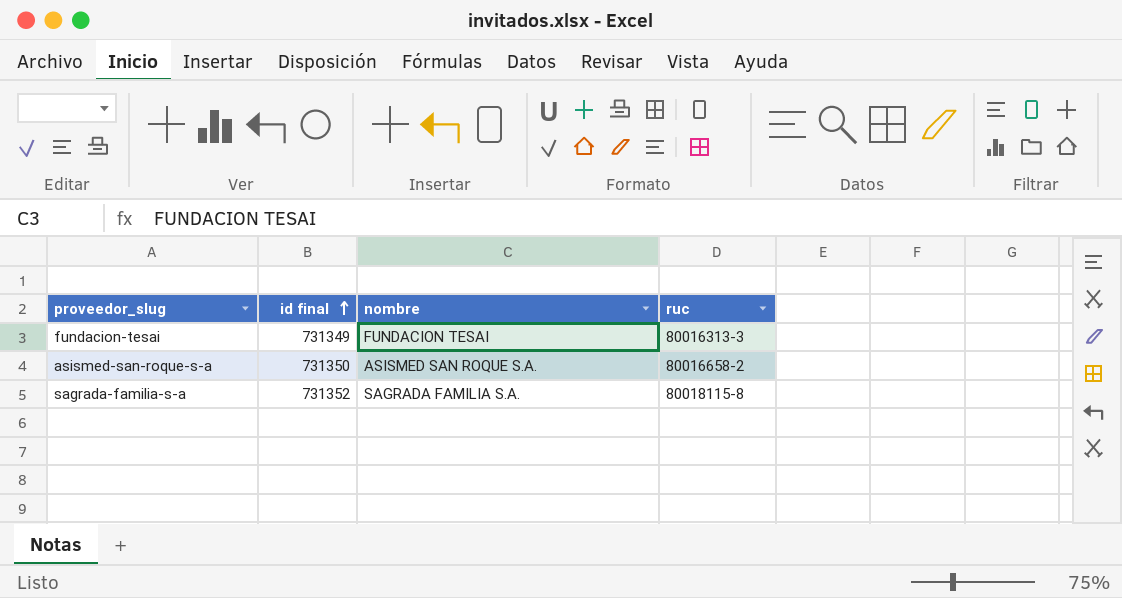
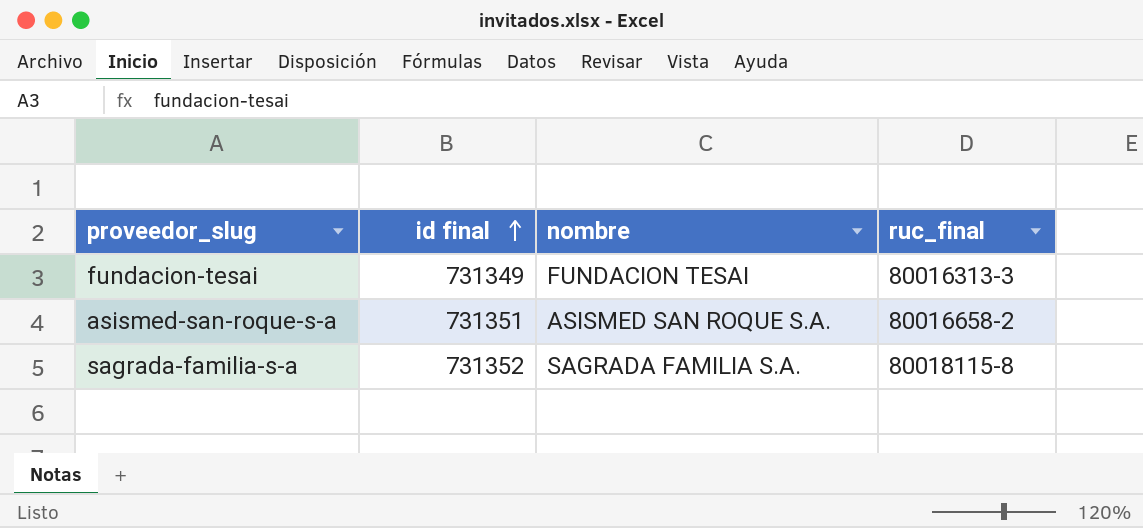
column name: ruc -> ruc_final
asismed-san-roque-s-a | id final: 731350 -> 731351

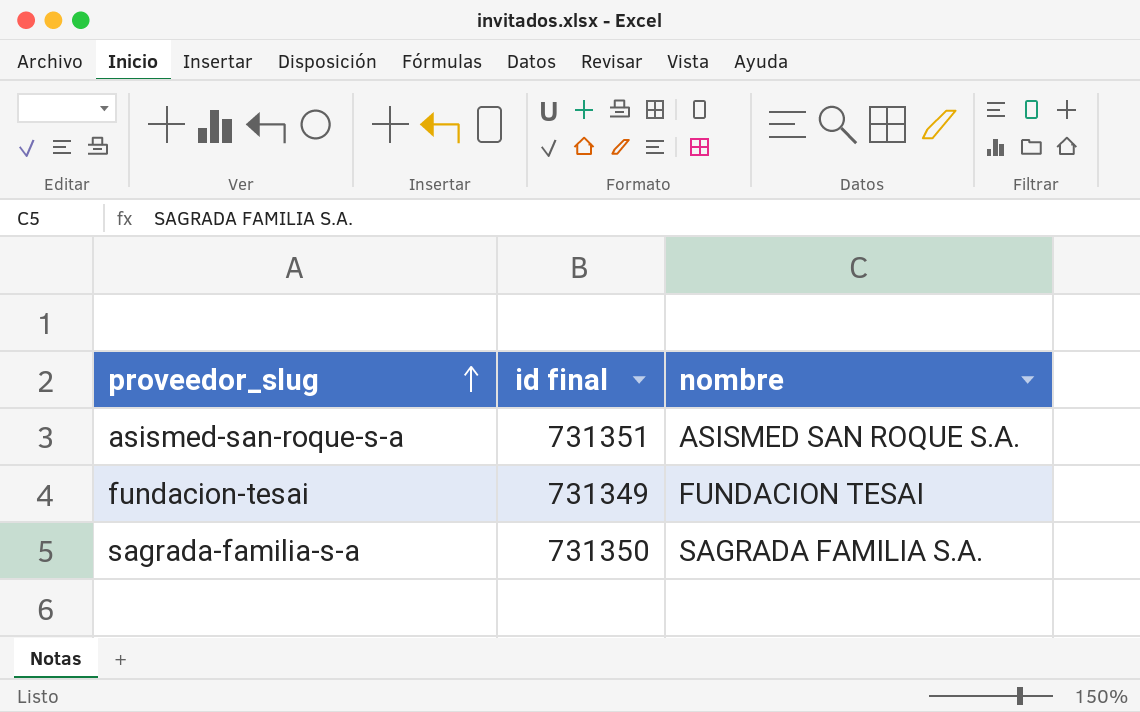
row order: id final ascending -> proveedor_slug ascending
column ruc_final | position: 4 -> none
sagrada-familia-s-a | id final: 731352 -> 731350

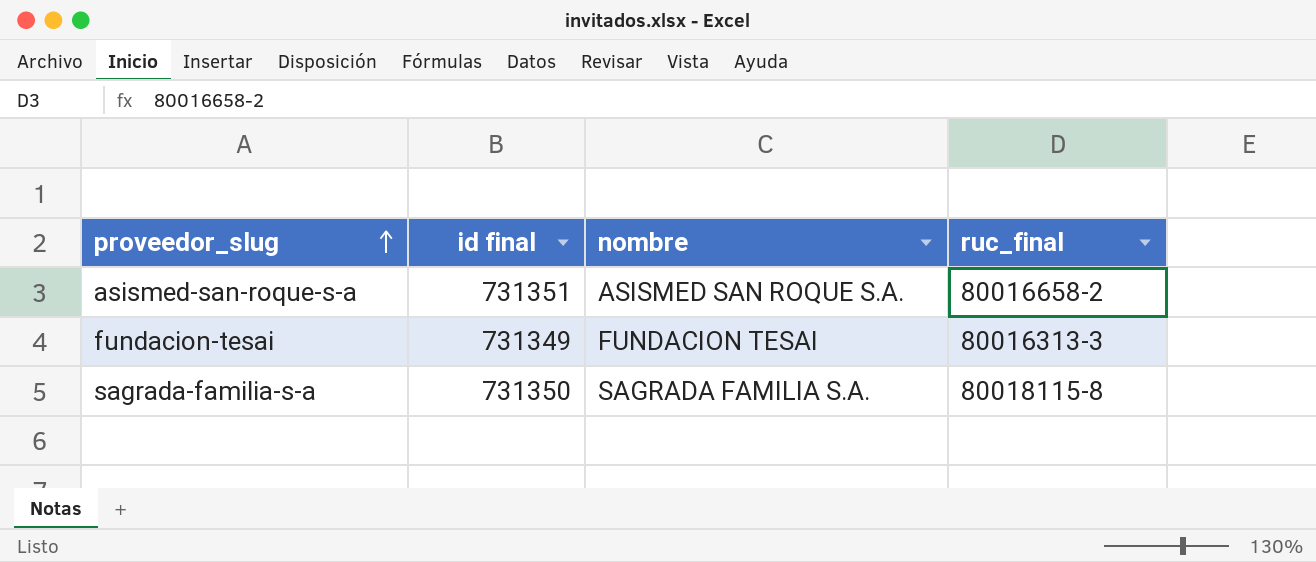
column ruc_final | position: none -> 4

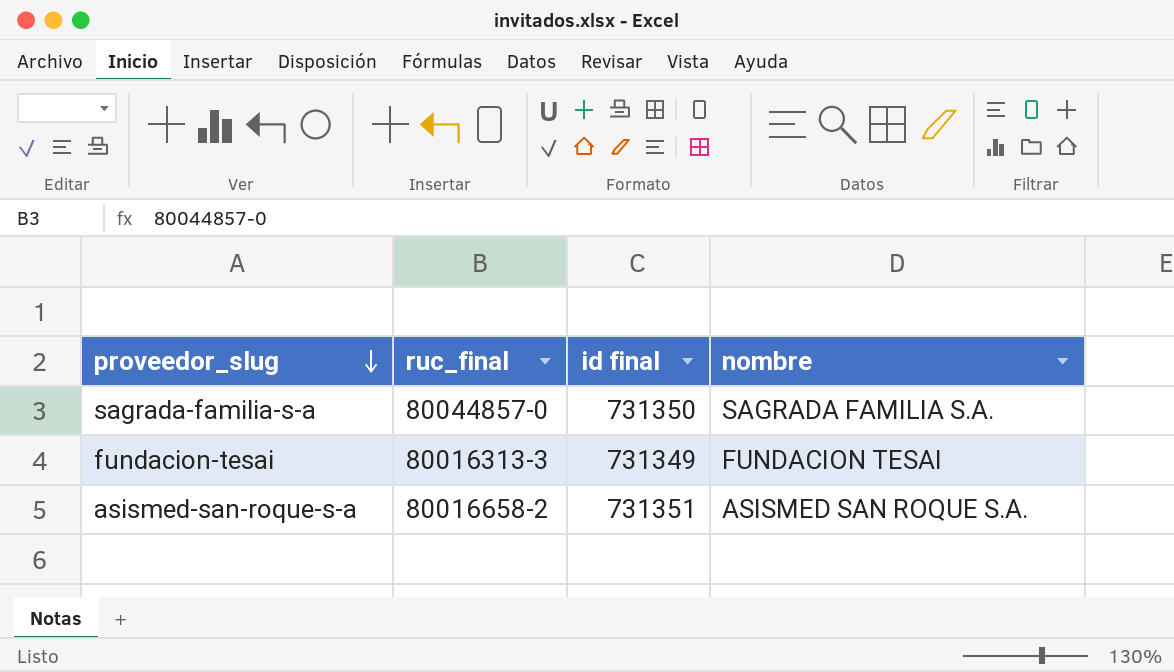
row order: proveedor_slug ascending -> proveedor_slug descending
column ruc_final | position: 4 -> 2
sagrada-familia-s-a | ruc_final: 80018115-8 -> 80044857-0

